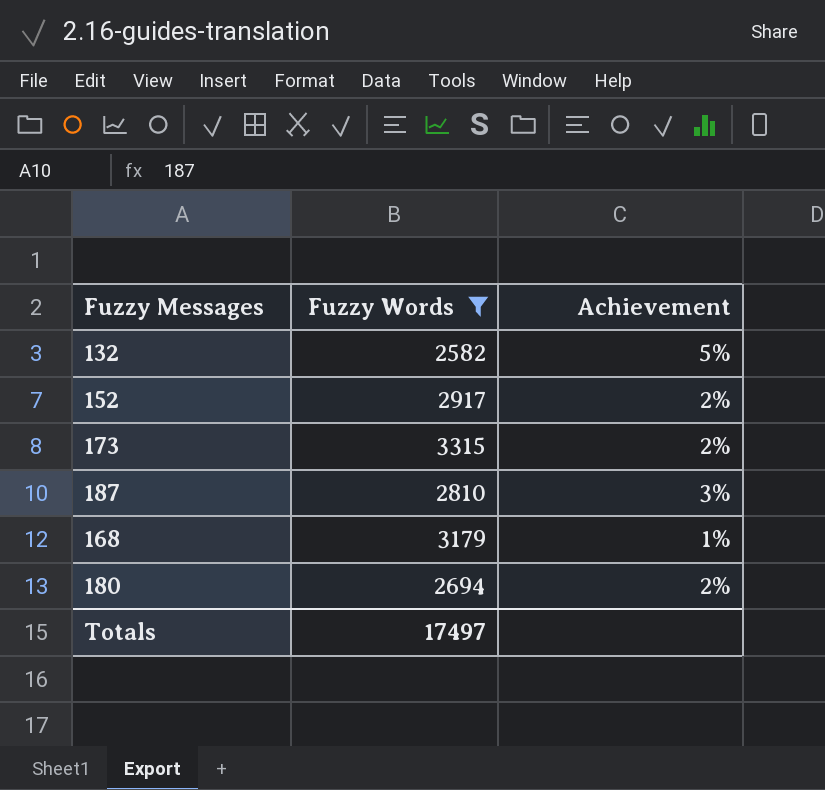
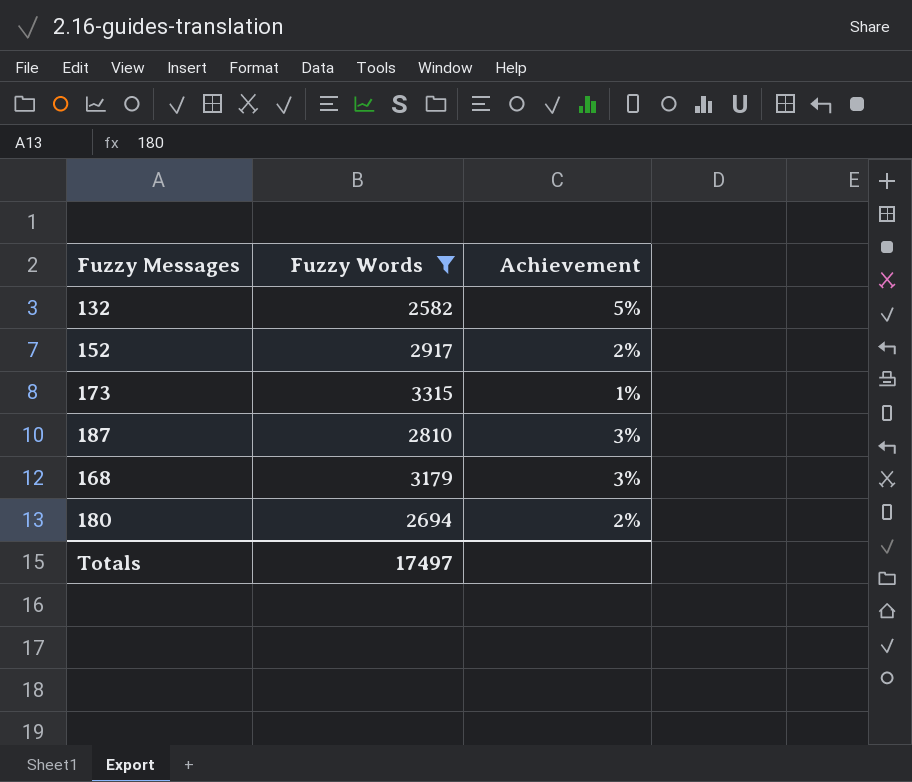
173 | Achievement: 2% -> 1%
168 | Achievement: 1% -> 3%

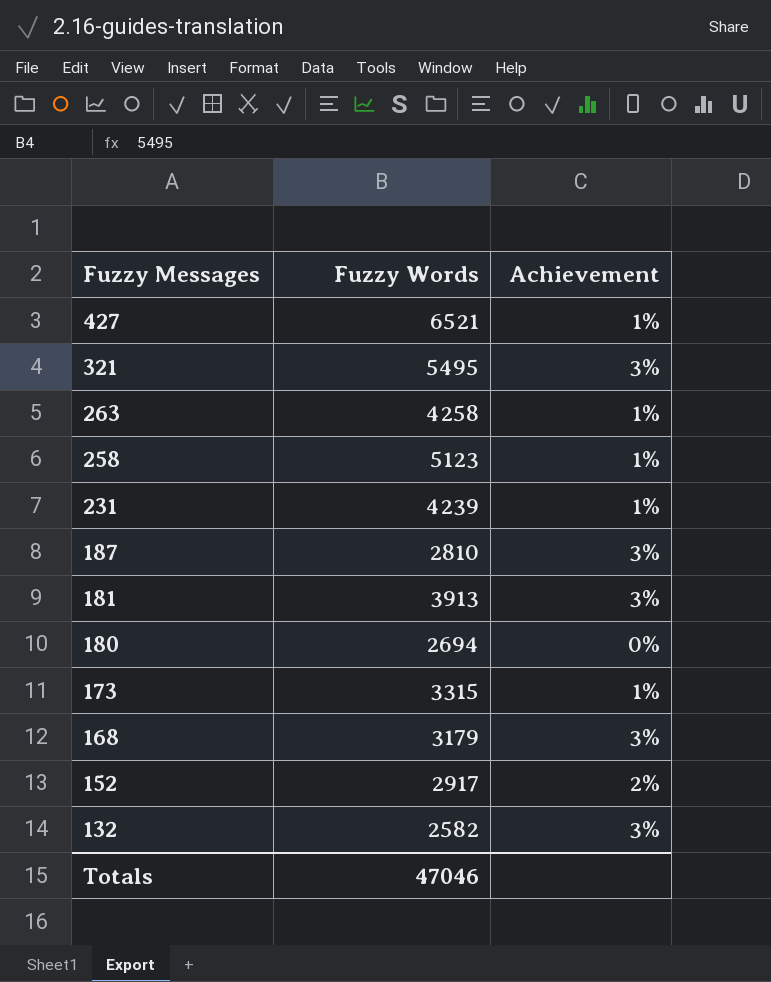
filter: Fuzzy Words <= 3315 -> none
row order: none -> Fuzzy Messages descending
180 | Achievement: 2% -> 0%
132 | Achievement: 5% -> 3%
Totals | Fuzzy Words: 17497 -> 47046

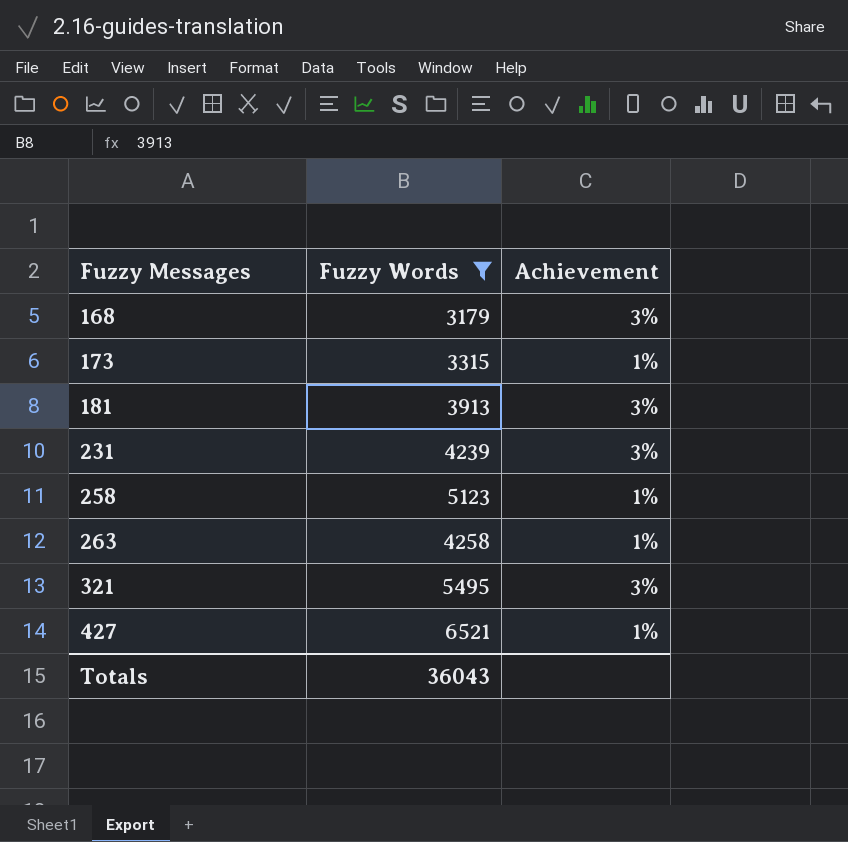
filter: none -> Fuzzy Words >= 3179
row order: Fuzzy Messages descending -> Fuzzy Messages ascending
231 | Achievement: 1% -> 3%
Totals | Fuzzy Words: 47046 -> 36043

